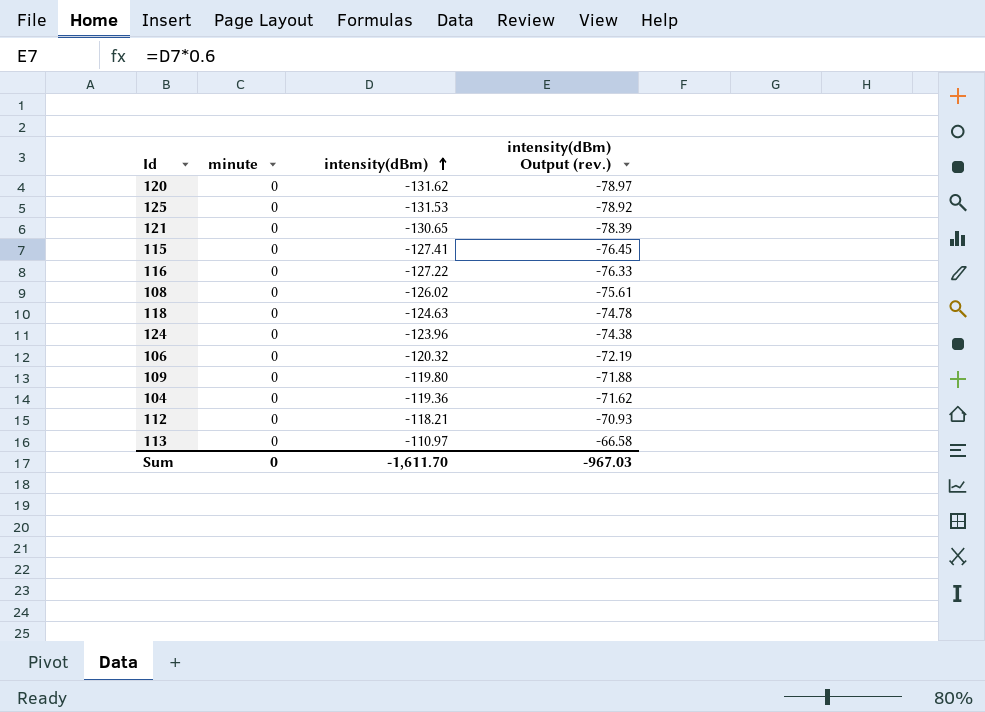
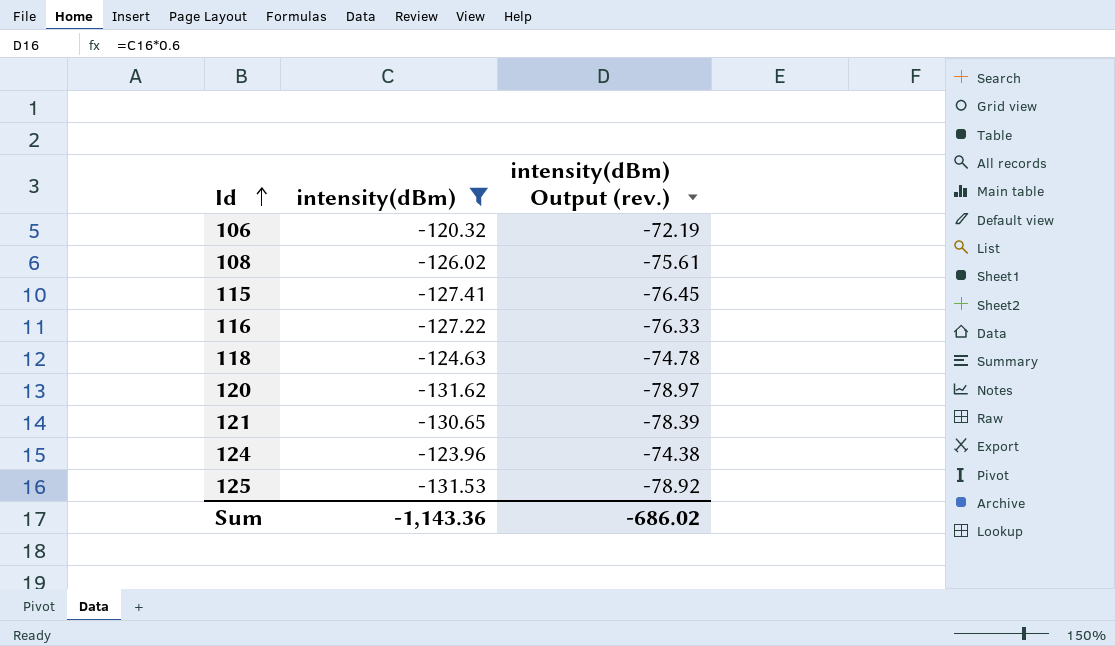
filter: none -> intensity(dBm) <= -120.32
row order: intensity(dBm) ascending -> Id ascending
column minute | position: 2 -> none
Sum | intensity(dBm): -1,611.70 -> -1,143.36
Sum | intensity(dBm) Output (rev.): -967.03 -> -686.02

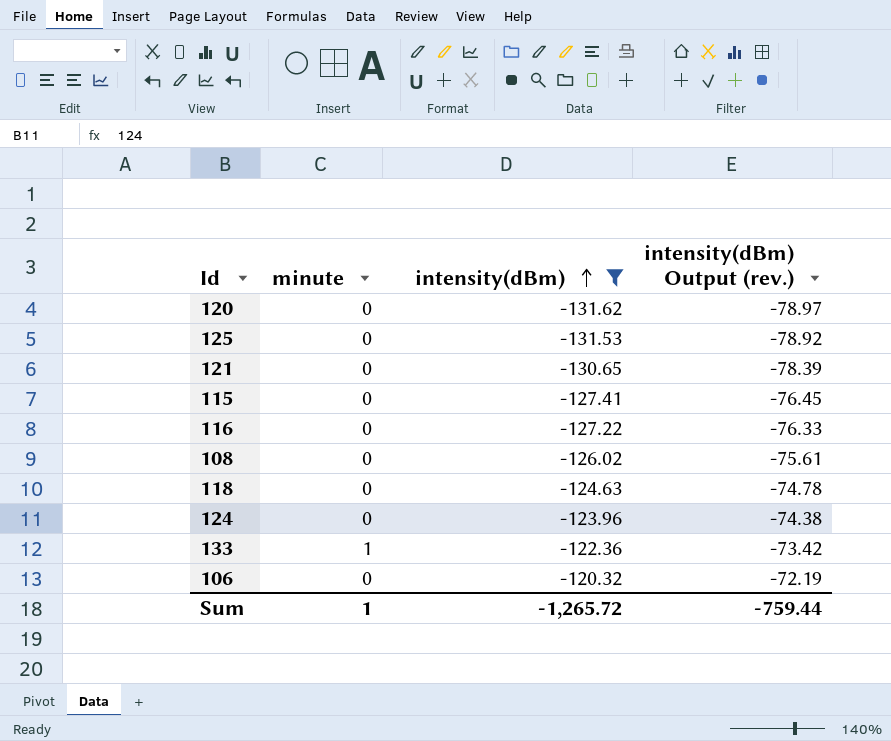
row order: Id ascending -> intensity(dBm) ascending
column minute | position: none -> 2
row 133: none -> 1 | -122.36 | -73.42
Sum | intensity(dBm): -1,143.36 -> -1,265.72
Sum | intensity(dBm) Output (rev.): -686.02 -> -759.44

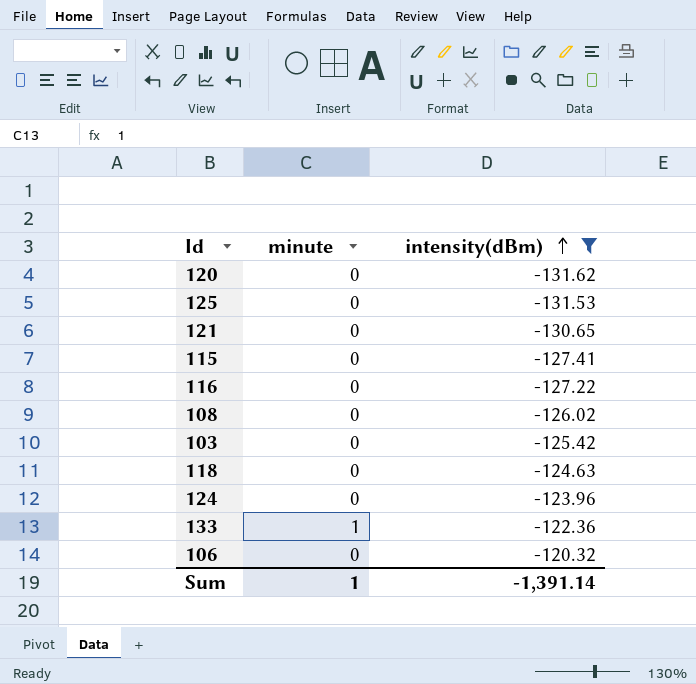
column intensity(dBm) Output (rev.) | formula: [intensity(dBm)] * 0.6 -> none
row 103: none -> 0 | -125.42
Sum | intensity(dBm): -1,265.72 -> -1,391.14

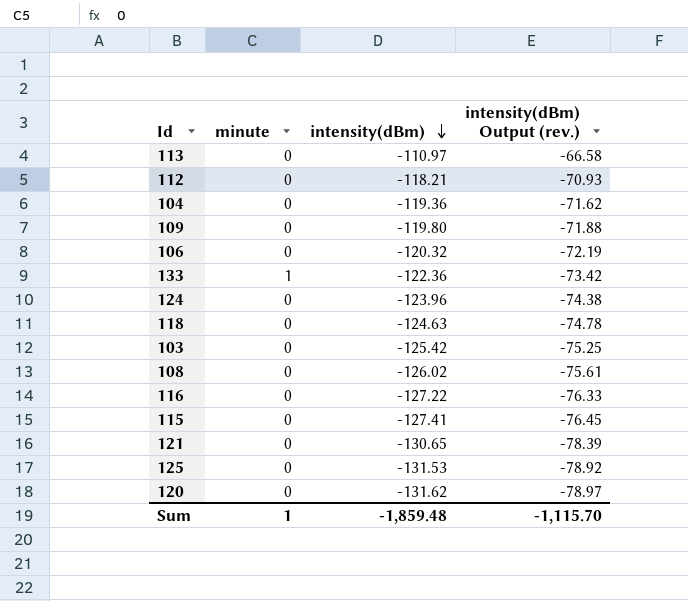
filter: intensity(dBm) <= -120.32 -> none
row order: intensity(dBm) ascending -> intensity(dBm) descending
column intensity(dBm) Output (rev.) | formula: none -> [intensity(dBm)] * 0.6
Sum | intensity(dBm): -1,391.14 -> -1,859.48

